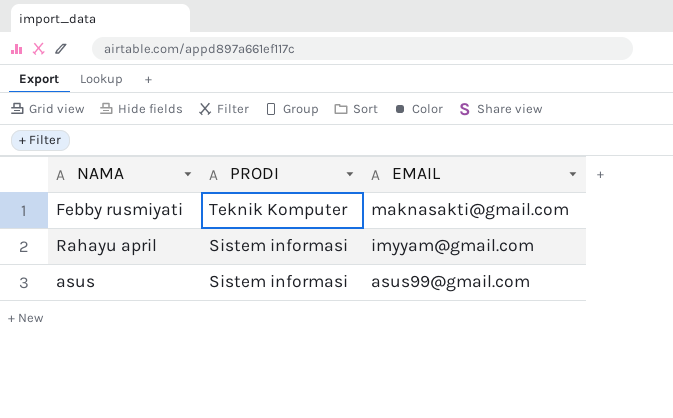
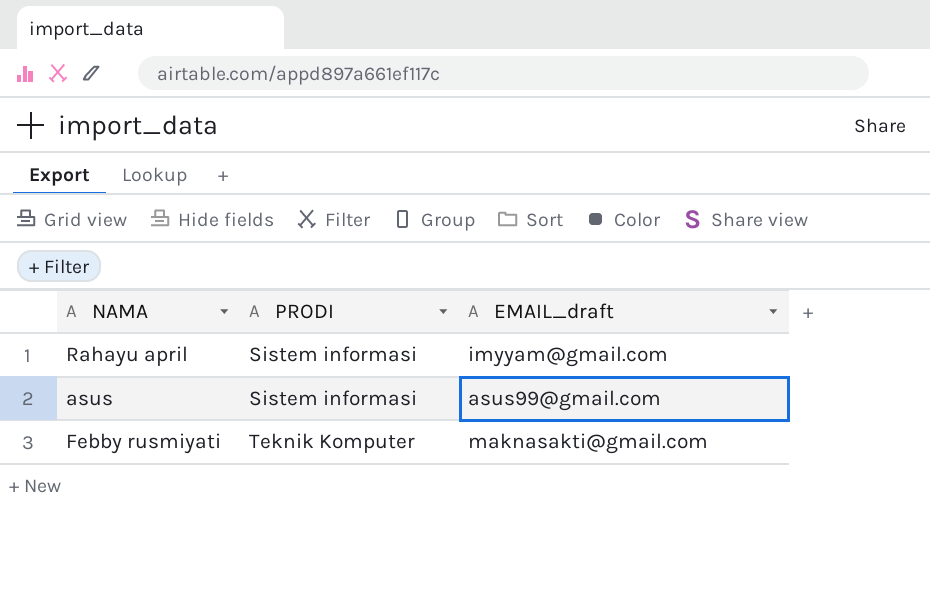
row order: PRODI descending -> PRODI ascending
column name: EMAIL -> EMAIL_draft

